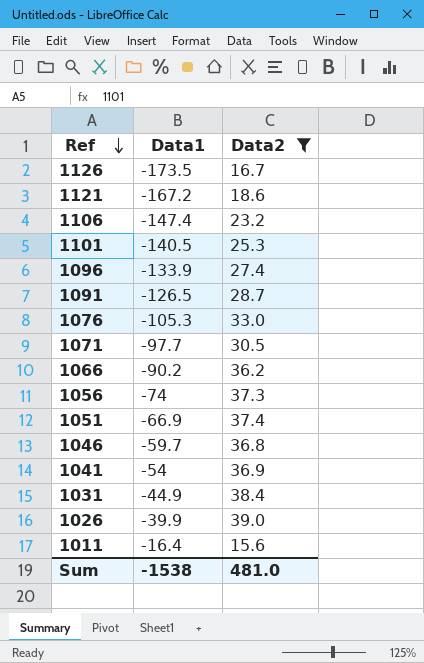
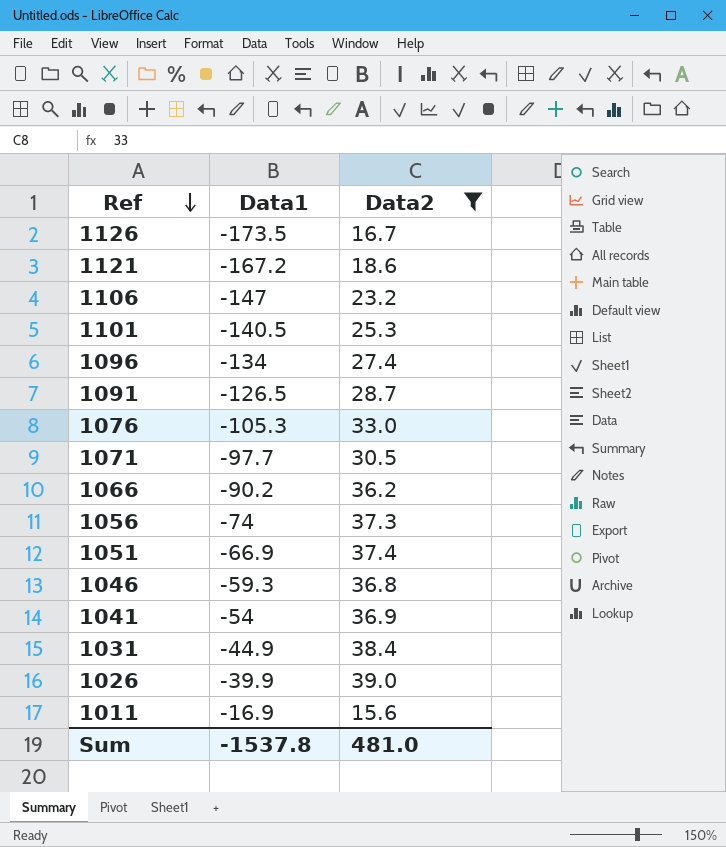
1106 | Data1: -147.4 -> -147
1096 | Data1: -133.9 -> -134
1046 | Data1: -59.7 -> -59.3
1011 | Data1: -16.4 -> -16.9
Sum | Data1: -1538 -> -1537.8

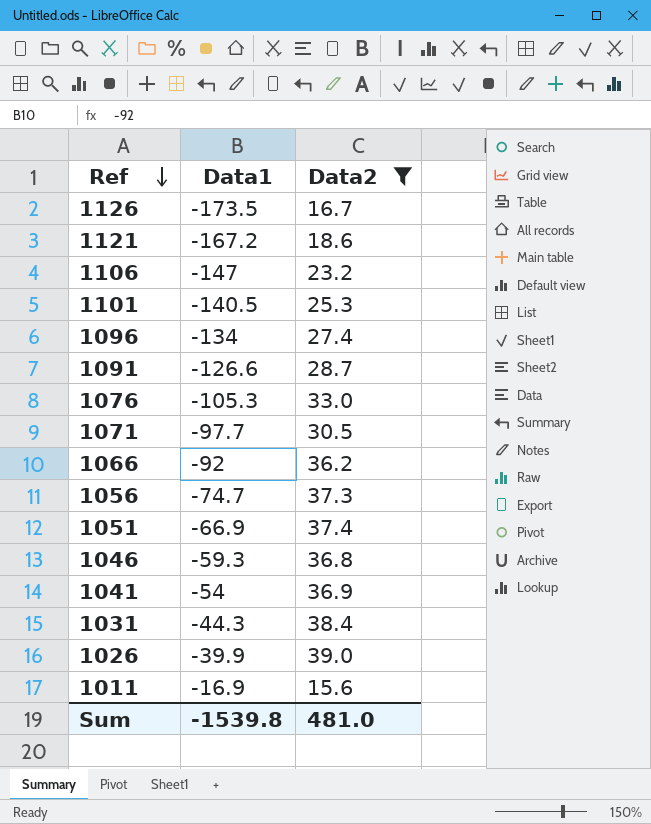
1091 | Data1: -126.5 -> -126.6
1066 | Data1: -90.2 -> -92
1056 | Data1: -74 -> -74.7
1031 | Data1: -44.9 -> -44.3
Sum | Data1: -1537.8 -> -1539.8

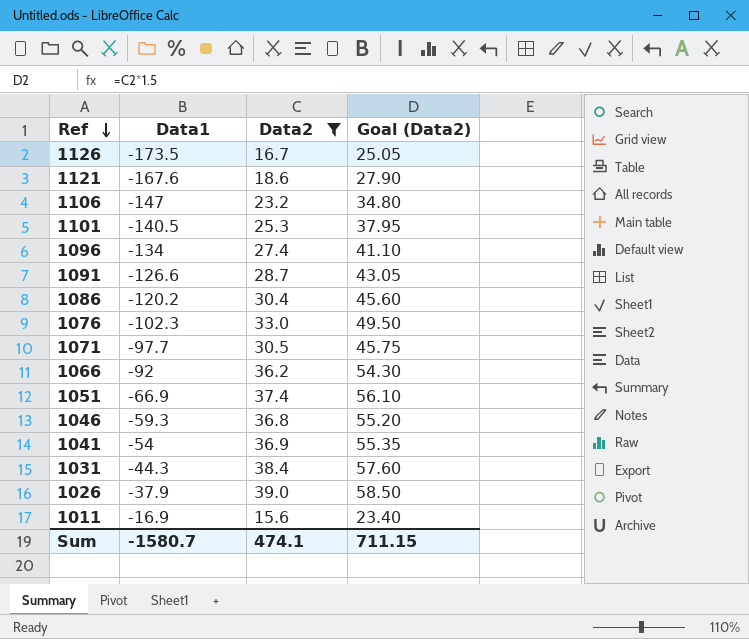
column Goal (Data2) | formula: none -> [Data2] * 1.5
row 1056: -74.7 | 37.3 -> none
1121 | Data1: -167.2 -> -167.6
row 1086: none -> -120.2 | 30.4 | 45.60
1076 | Data1: -105.3 -> -102.3
1026 | Data1: -39.9 -> -37.9
Sum | Data1: -1539.8 -> -1580.7
Sum | Data2: 481.0 -> 474.1

